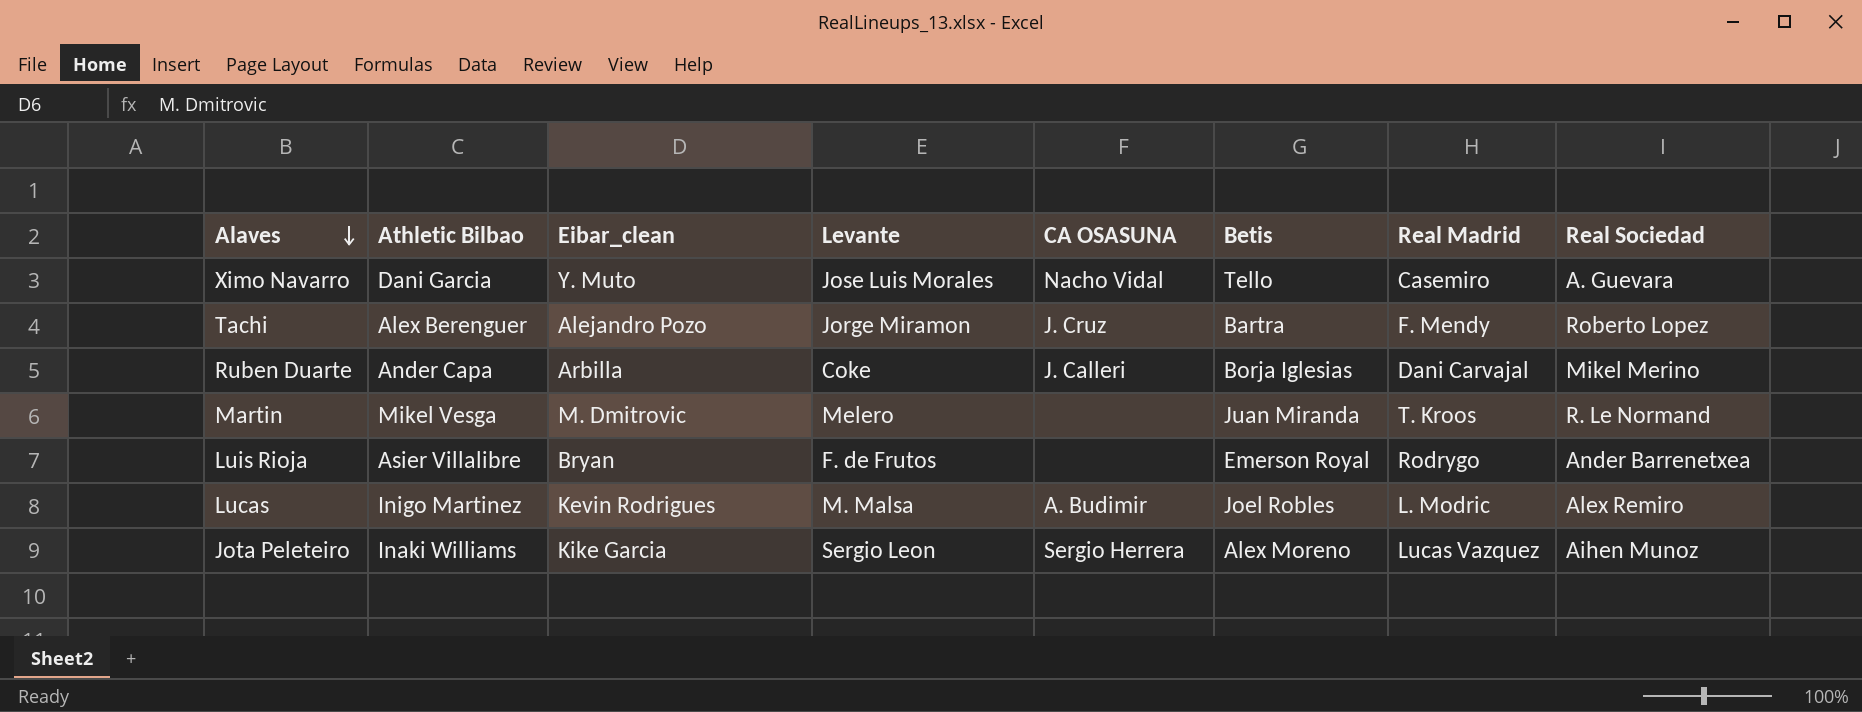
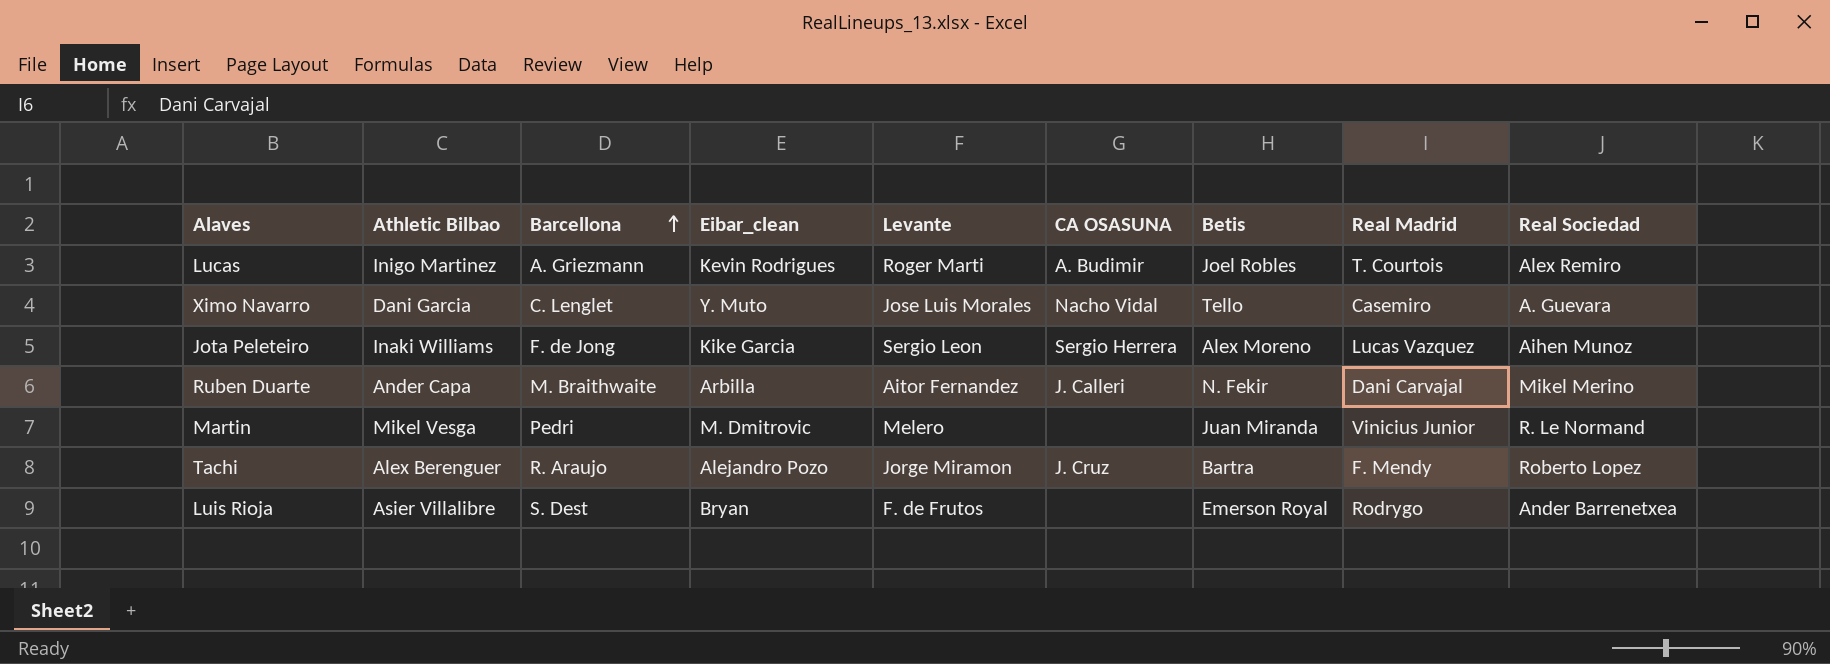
row order: Alaves descending -> Barcellona ascending
column Barcellona | position: none -> 3
Lucas | Levante: M. Malsa -> Roger Marti
Lucas | Real Madrid: L. Modric -> T. Courtois
Ruben Duarte | Levante: Coke -> Aitor Fernandez
Ruben Duarte | Betis: Borja Iglesias -> N. Fekir
Martin | Real Madrid: T. Kroos -> Vinicius Junior

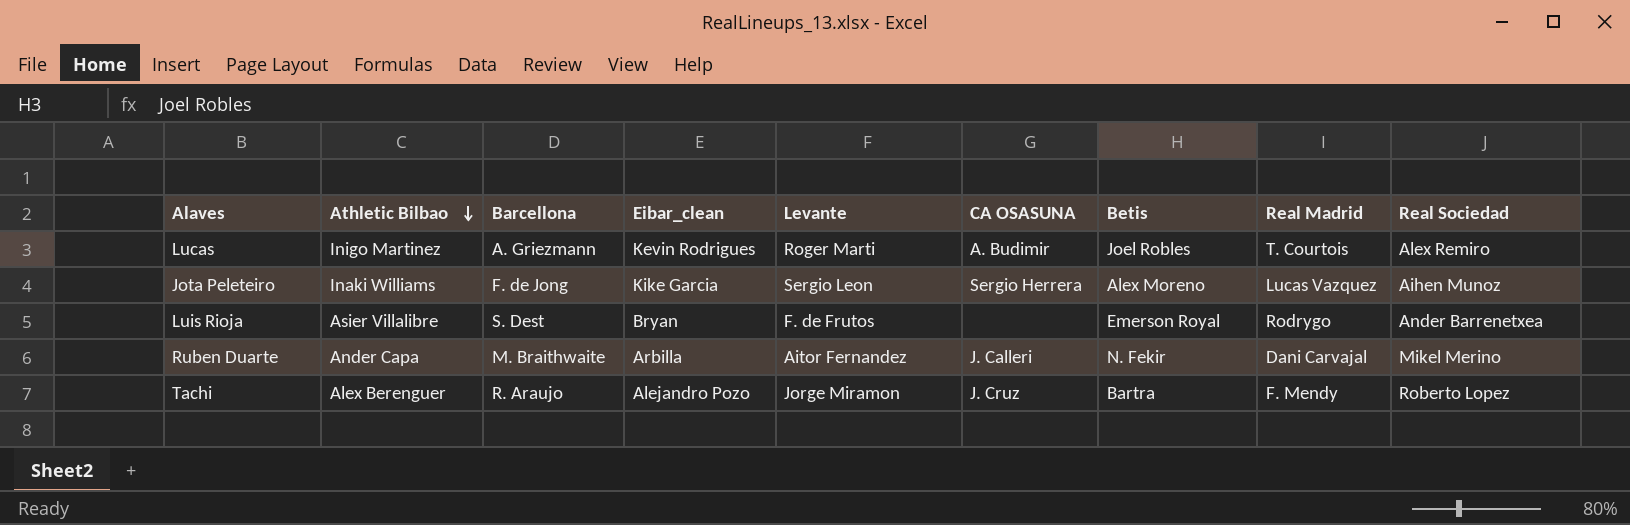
row order: Barcellona ascending -> Athletic Bilbao descending
row Ximo Navarro: Dani Garcia | C. Lenglet | Y. Muto | Jose Luis Morales | Nacho Vidal | Tello | Casemiro | A. Guevara -> none
row Martin: Mikel Vesga | Pedri | M. Dmitrovic | Melero | none | Juan Miranda | Vinicius Junior | R. Le Normand -> none

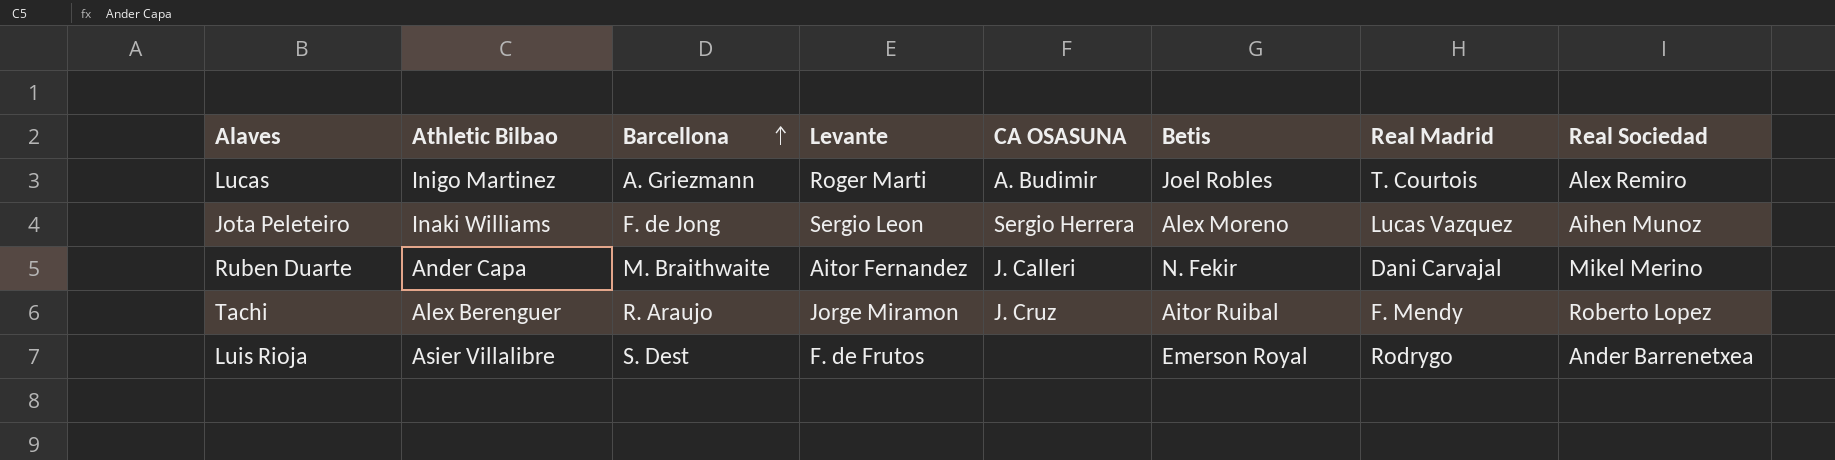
row order: Athletic Bilbao descending -> Barcellona ascending
column Eibar_clean | position: 4 -> none
Tachi | Betis: Bartra -> Aitor Ruibal

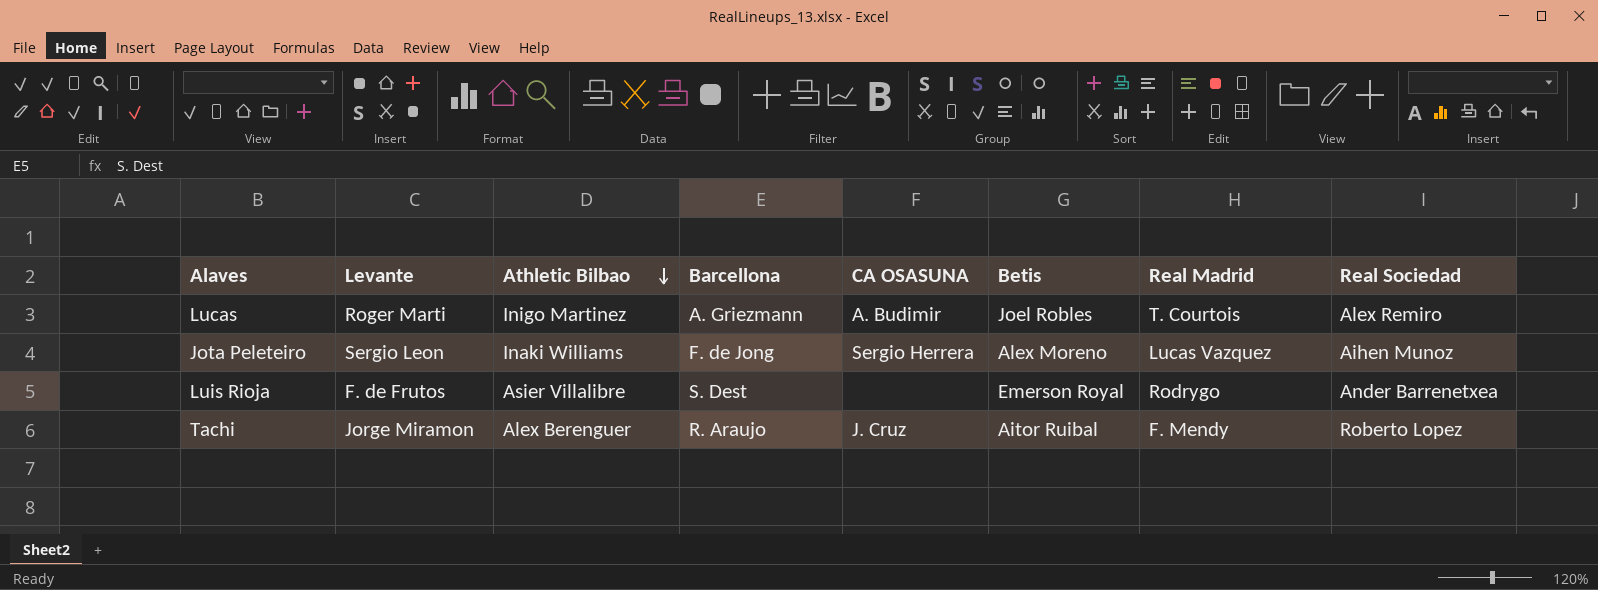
row order: Barcellona ascending -> Athletic Bilbao descending
column Levante | position: 4 -> 2
row Ruben Duarte: Ander Capa | M. Braithwaite | Aitor Fernandez | J. Calleri | N. Fekir | Dani Carvajal | Mikel Merino -> none

